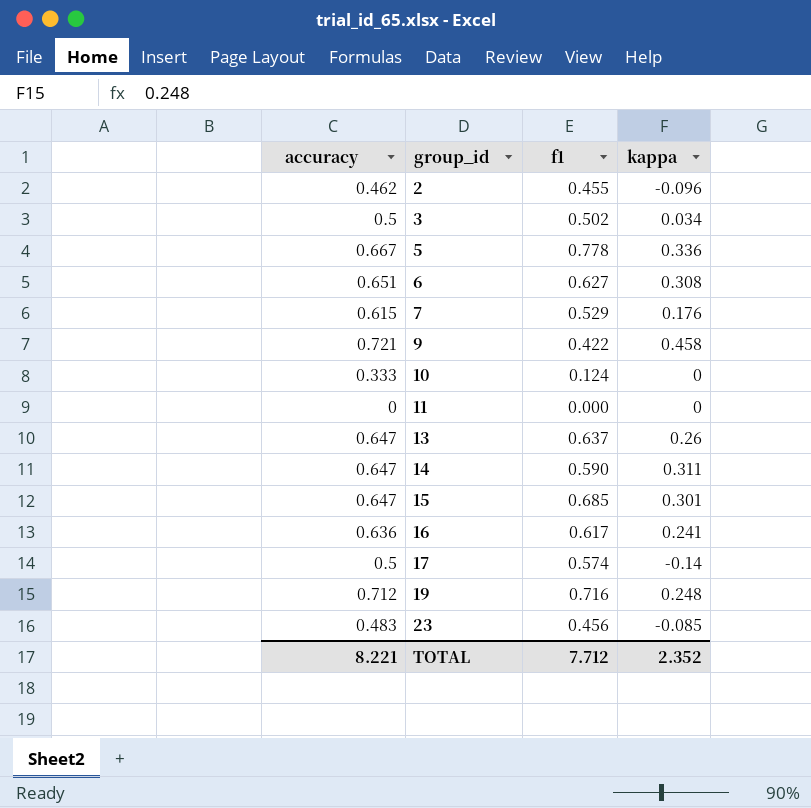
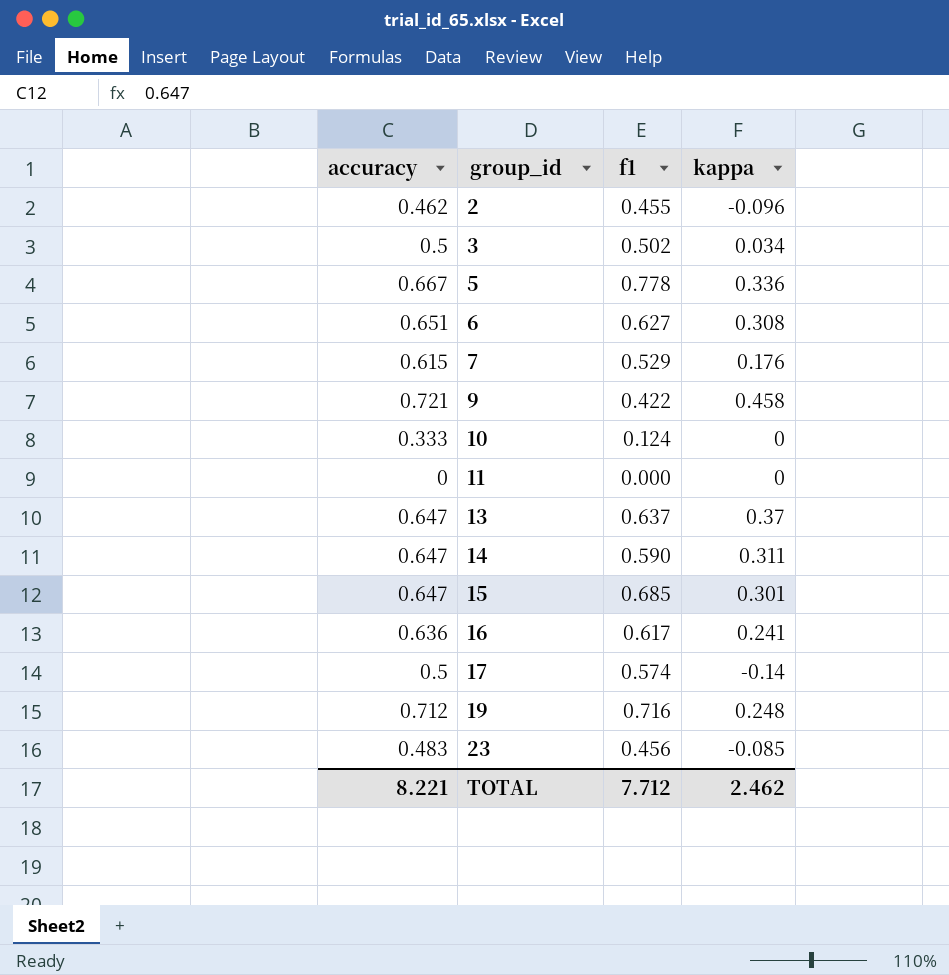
13 | kappa: 0.26 -> 0.37
TOTAL | kappa: 2.352 -> 2.462

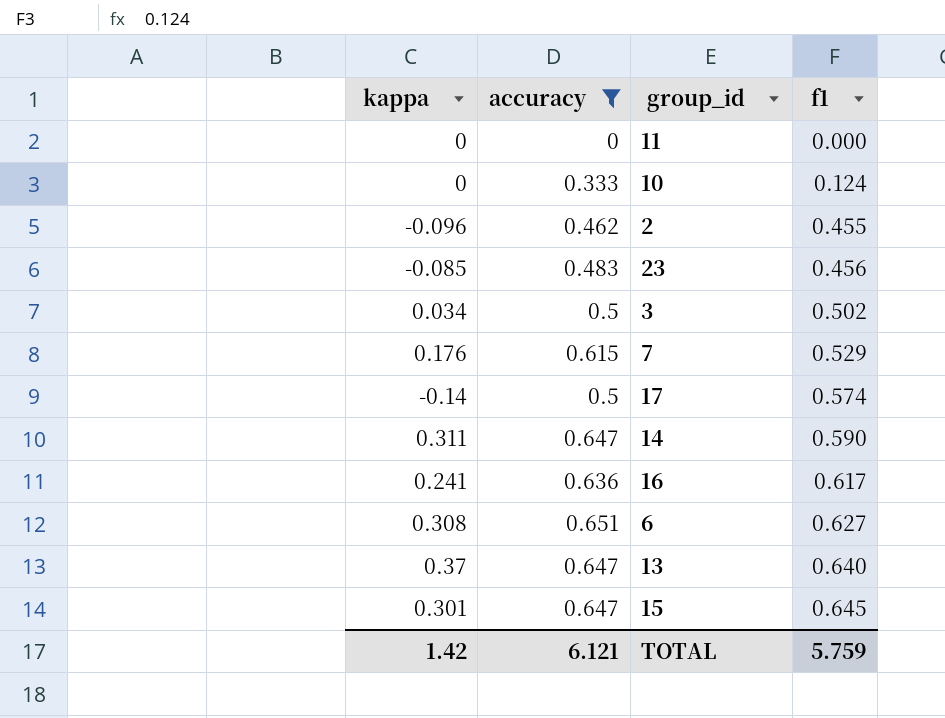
filter: none -> accuracy <= 0.651
row order: group_id ascending -> f1 ascending
column kappa | position: 4 -> 1
13 | f1: 0.637 -> 0.640
15 | f1: 0.685 -> 0.645
TOTAL | kappa: 2.462 -> 1.42
TOTAL | accuracy: 8.221 -> 6.121
TOTAL | f1: 7.712 -> 5.759

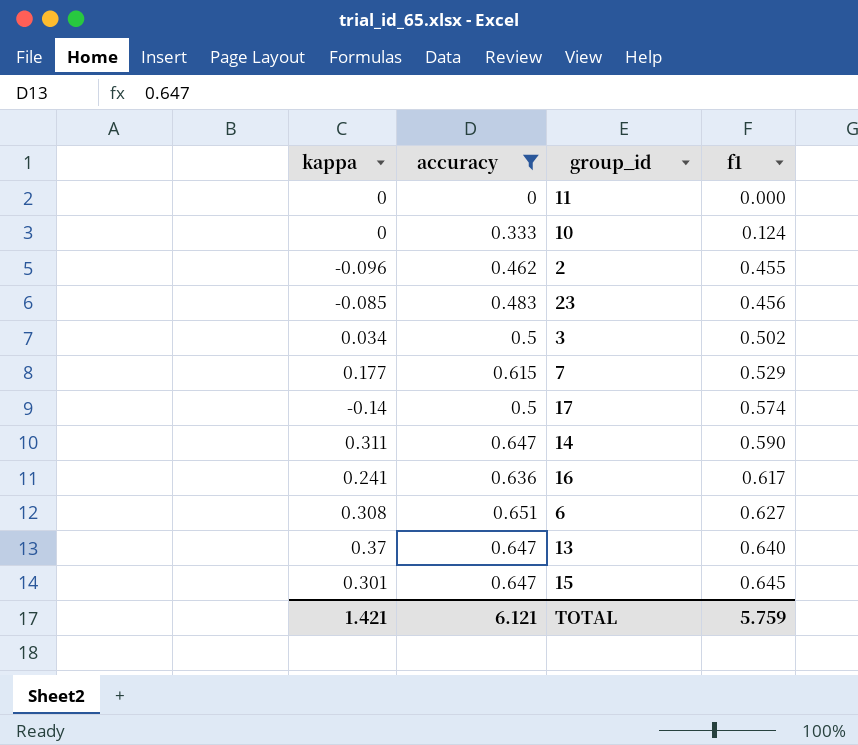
7 | kappa: 0.176 -> 0.177
TOTAL | kappa: 1.42 -> 1.421

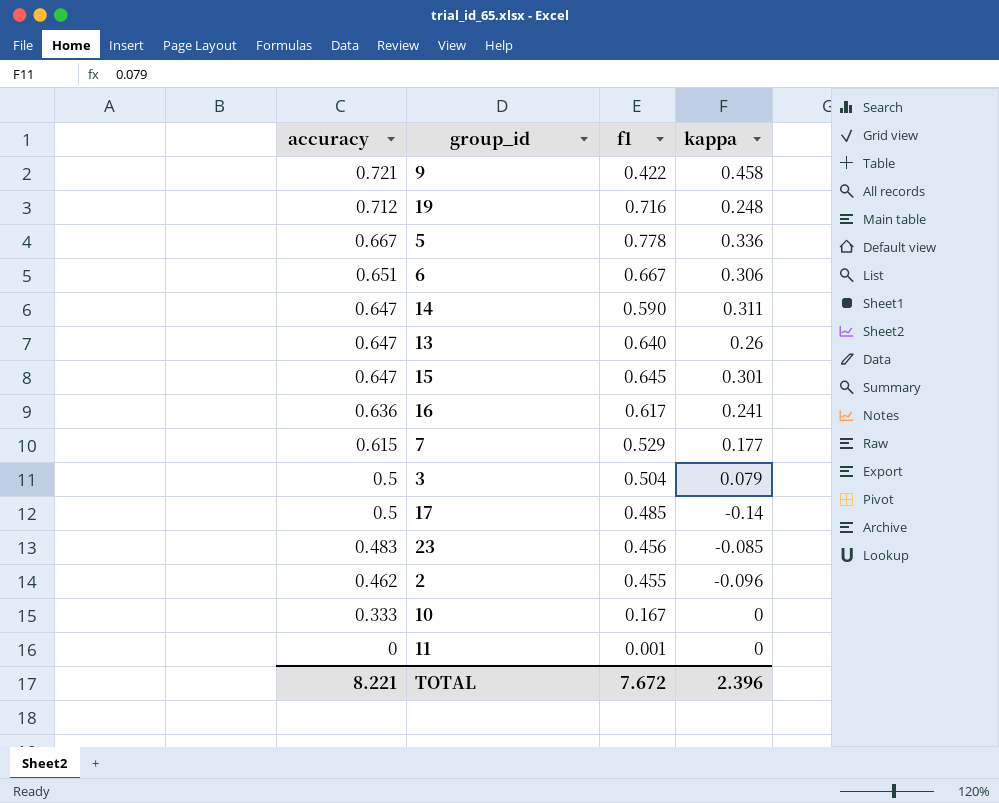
filter: accuracy <= 0.651 -> none
row order: f1 ascending -> accuracy descending
column kappa | position: 1 -> 4
6 | f1: 0.627 -> 0.667
6 | kappa: 0.308 -> 0.306
13 | kappa: 0.37 -> 0.26
3 | f1: 0.502 -> 0.504
3 | kappa: 0.034 -> 0.079
17 | f1: 0.574 -> 0.485
10 | f1: 0.124 -> 0.167
11 | f1: 0.000 -> 0.001
TOTAL | accuracy: 6.121 -> 8.221
TOTAL | f1: 5.759 -> 7.672
TOTAL | kappa: 1.421 -> 2.396

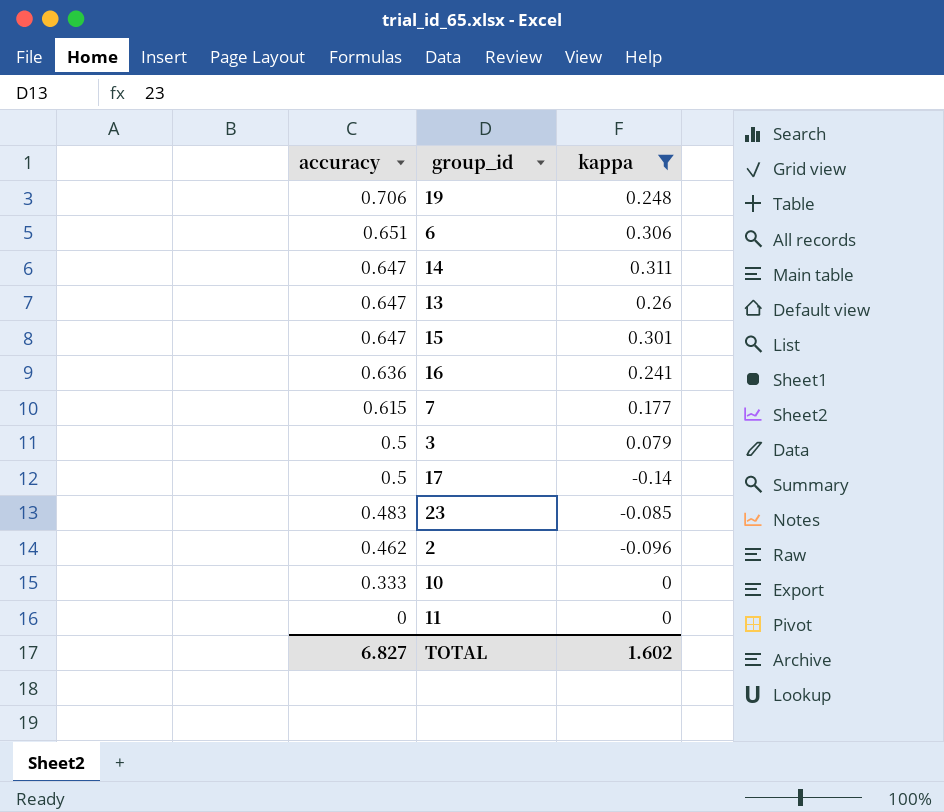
filter: none -> kappa <= 0.311
column f1 | position: 3 -> none
19 | accuracy: 0.712 -> 0.706
TOTAL | accuracy: 8.221 -> 6.827
TOTAL | kappa: 2.396 -> 1.602

